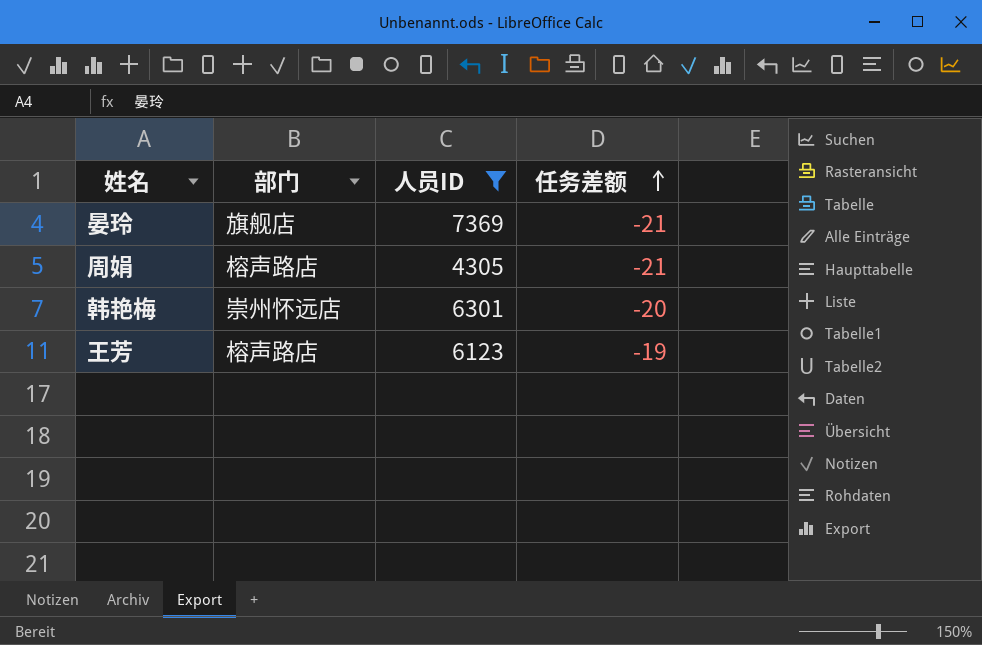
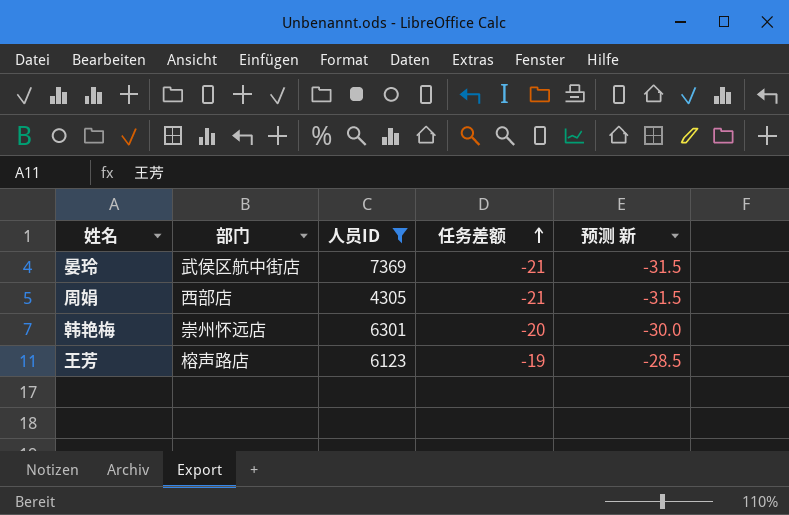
column 预测 新 | formula: none -> [任务差额] * 1.5
晏玲 | 部门: 旗舰店 -> 武侯区航中街店
周娟 | 部门: 榕声路店 -> 西部店

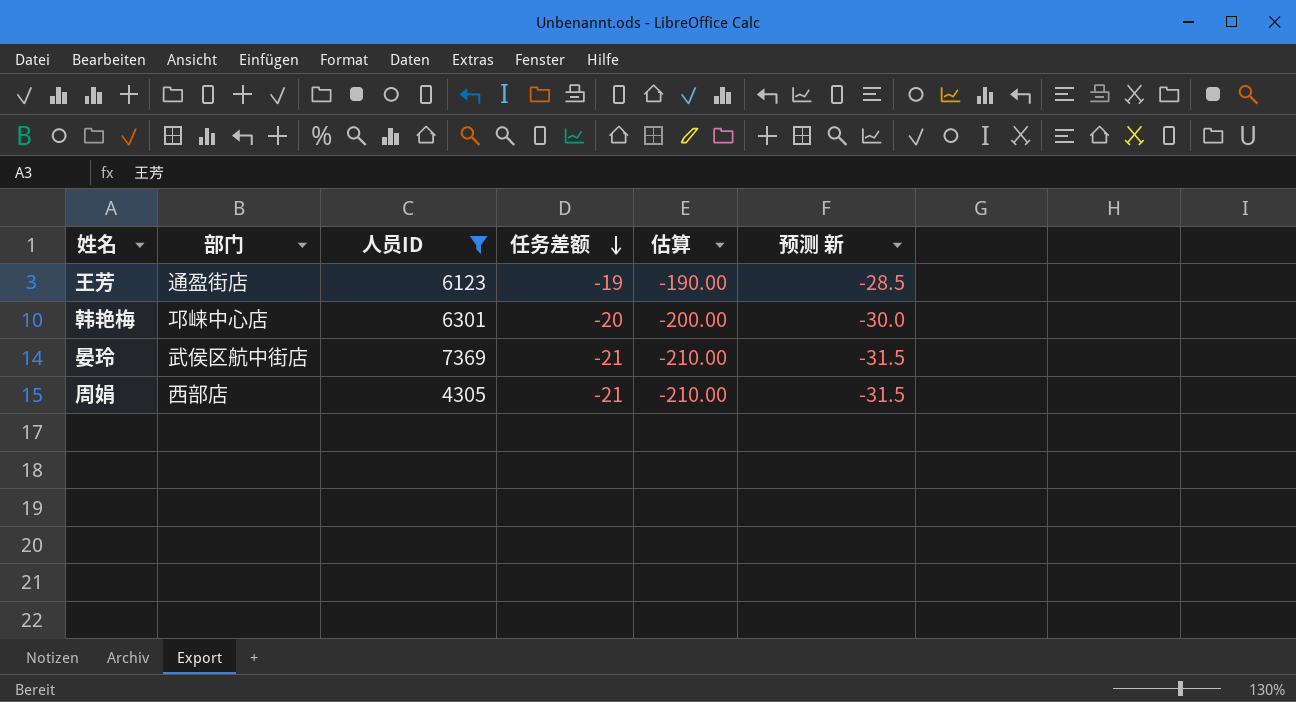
row order: 任务差额 ascending -> 任务差额 descending
column 估算 | formula: none -> [任务差额] * 10
王芳 | 部门: 榕声路店 -> 通盈街店
韩艳梅 | 部门: 崇州怀远店 -> 邛崃中心店

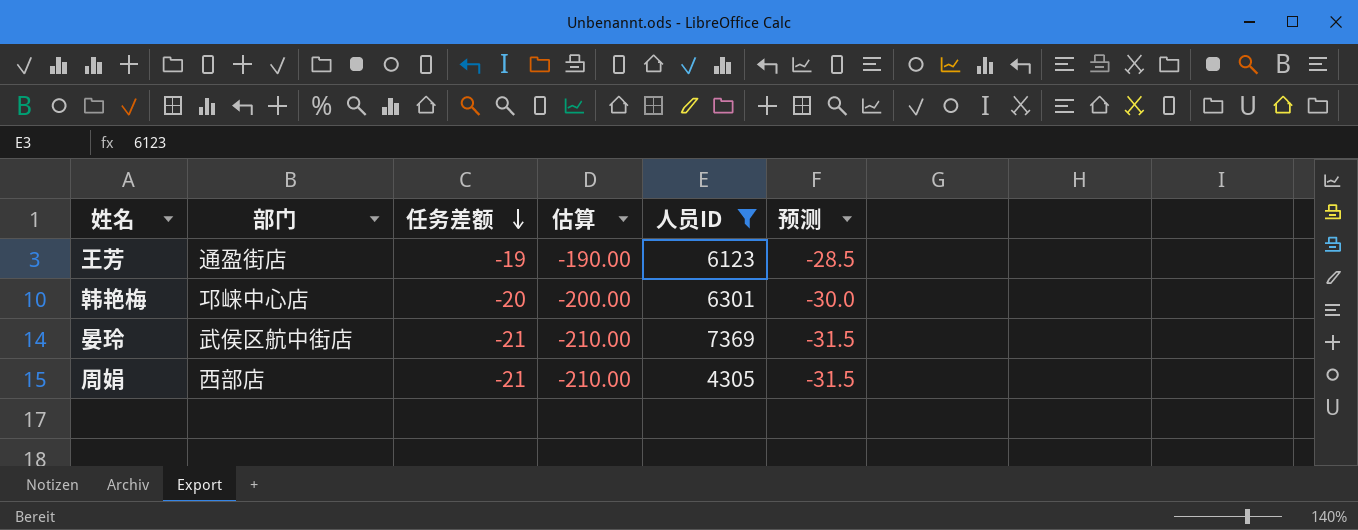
column 人员ID | position: 3 -> 5
column name: 预测 新 -> 预测

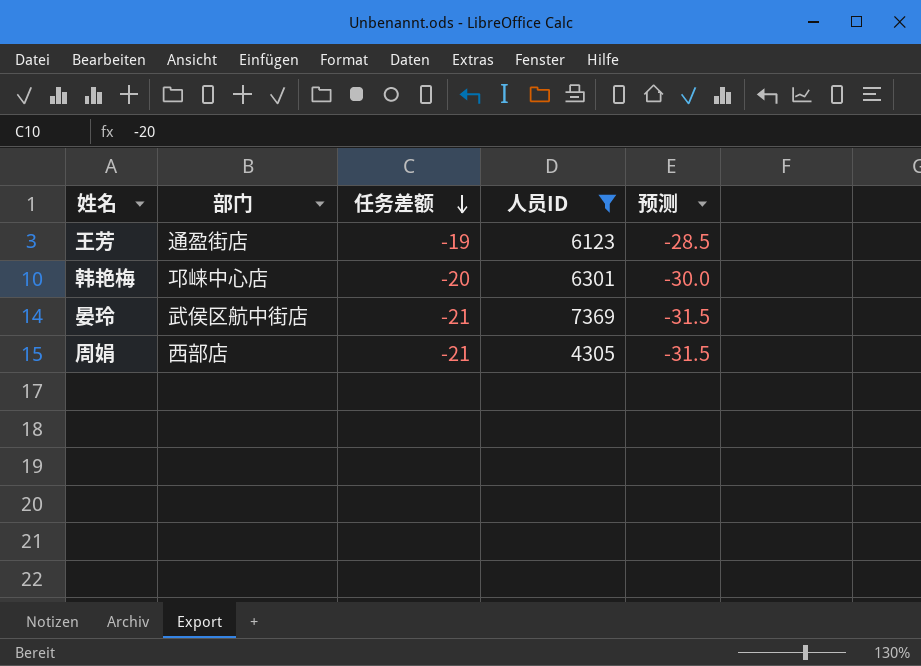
column 估算 | formula: [任务差额] * 10 -> none

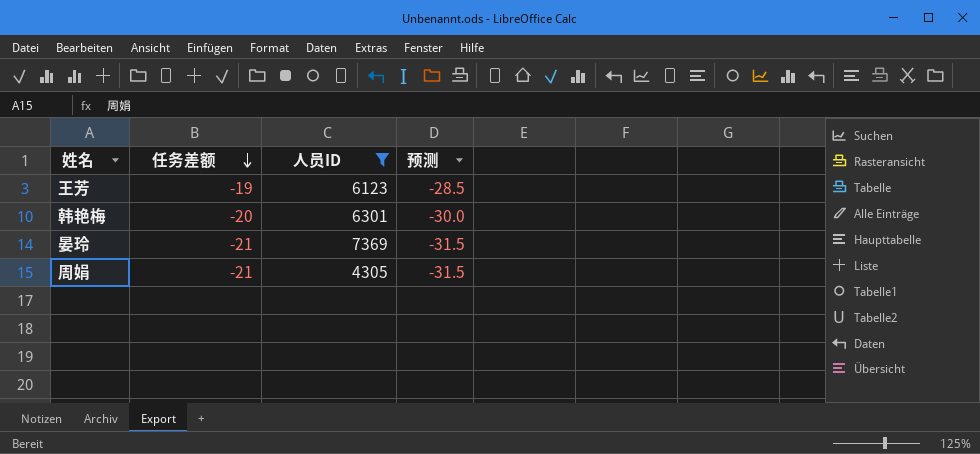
column 部门 | position: 2 -> none

